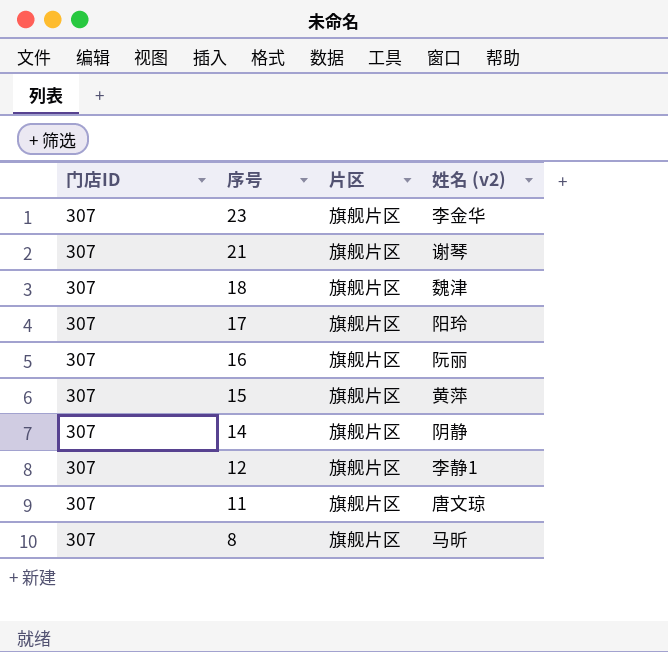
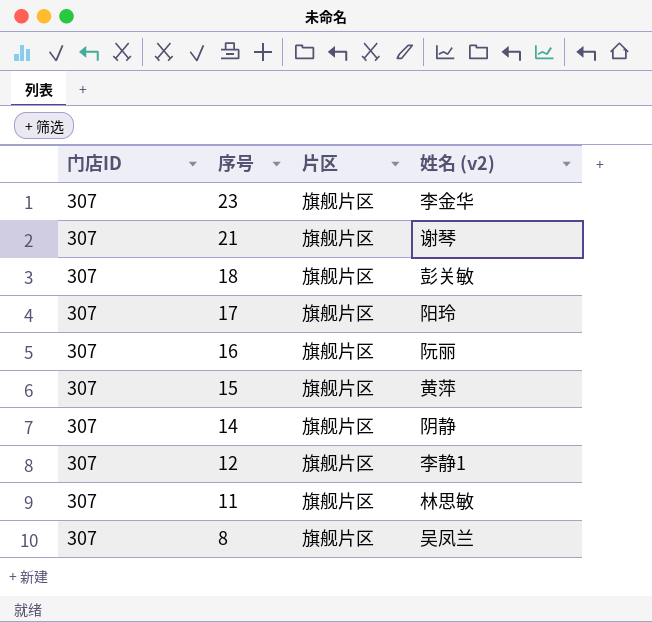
18 | 姓名 (v2): 魏津 -> 彭关敏
11 | 姓名 (v2): 唐文琼 -> 林思敏
8 | 姓名 (v2): 马昕 -> 吴凤兰

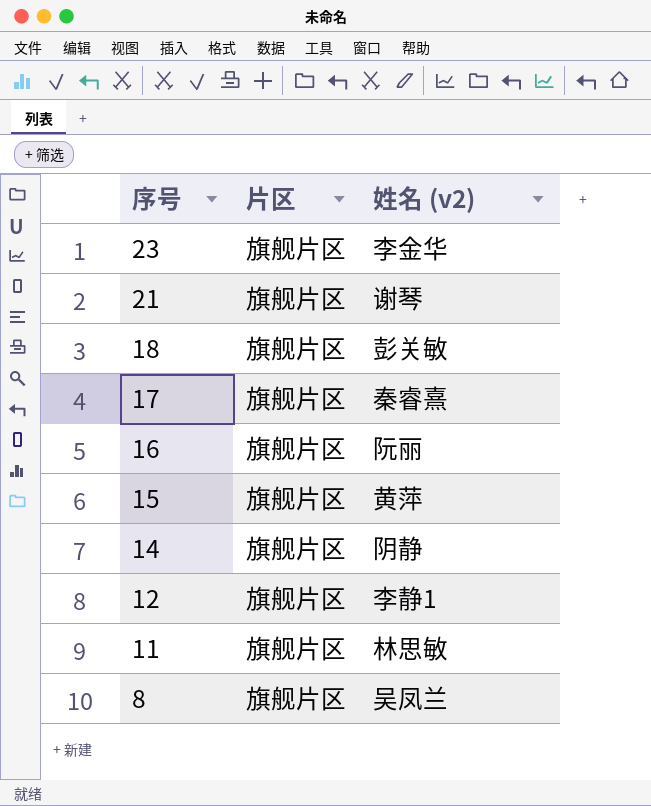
column 门店ID | position: 1 -> none
17 | 姓名 (v2): 阳玲 -> 秦睿熹

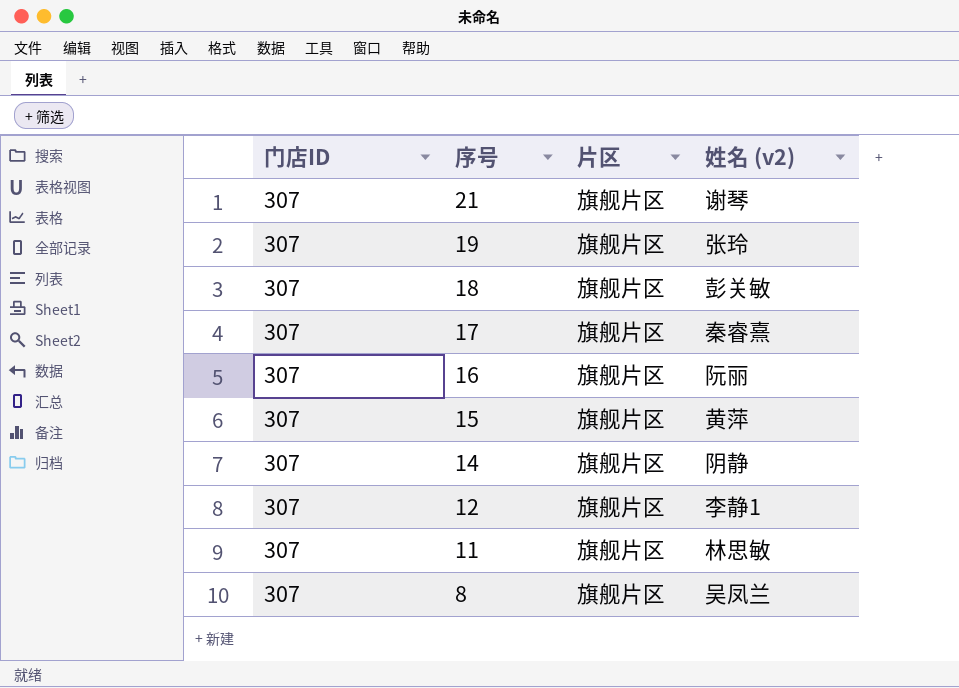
column 门店ID | position: none -> 1
row 23: 旗舰片区 | 李金华 -> none
row 19: none -> 307 | 旗舰片区 | 张玲

